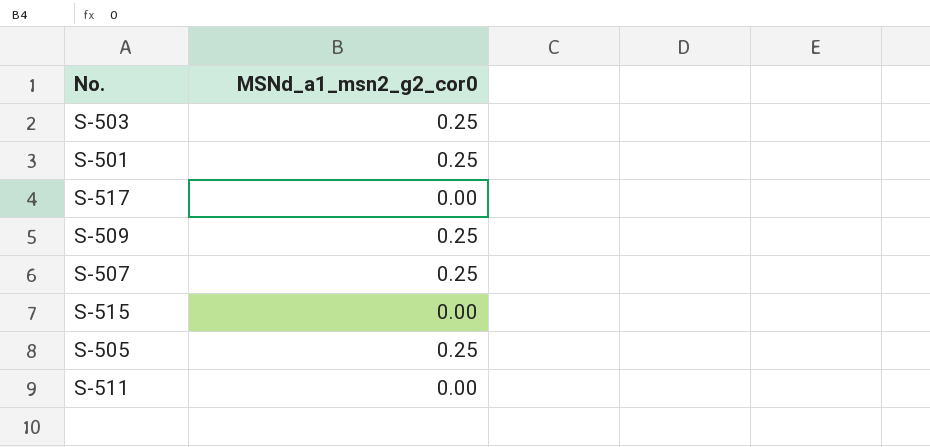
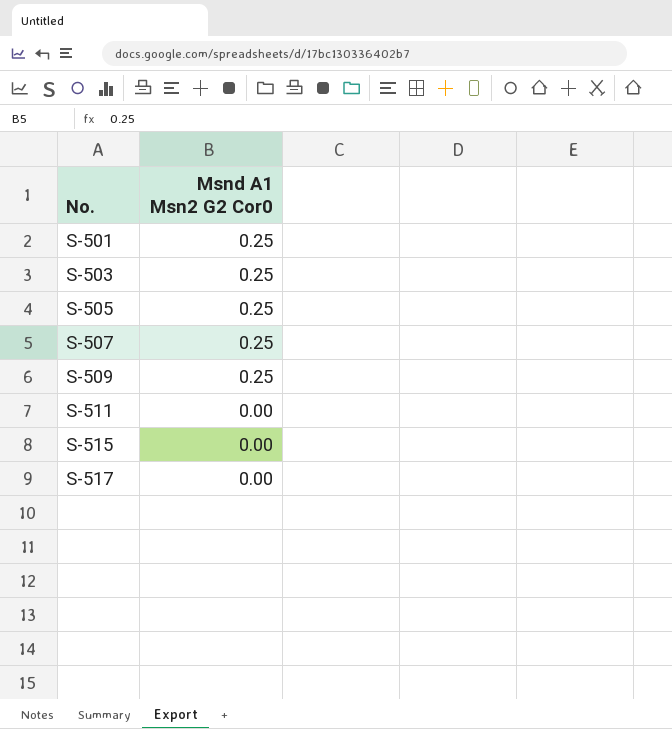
row order: none -> No. ascending
column name: MSNd_a1_msn2_g2_cor0 -> Msnd A1 Msn2 G2 Cor0

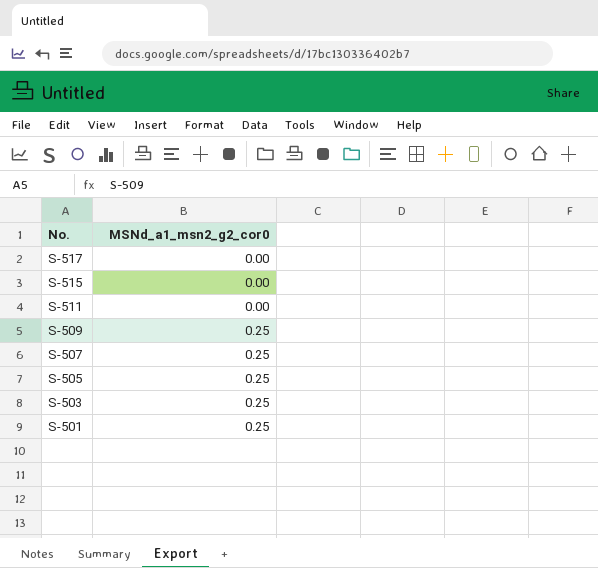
row order: No. ascending -> No. descending
column name: Msnd A1 Msn2 G2 Cor0 -> MSNd_a1_msn2_g2_cor0

